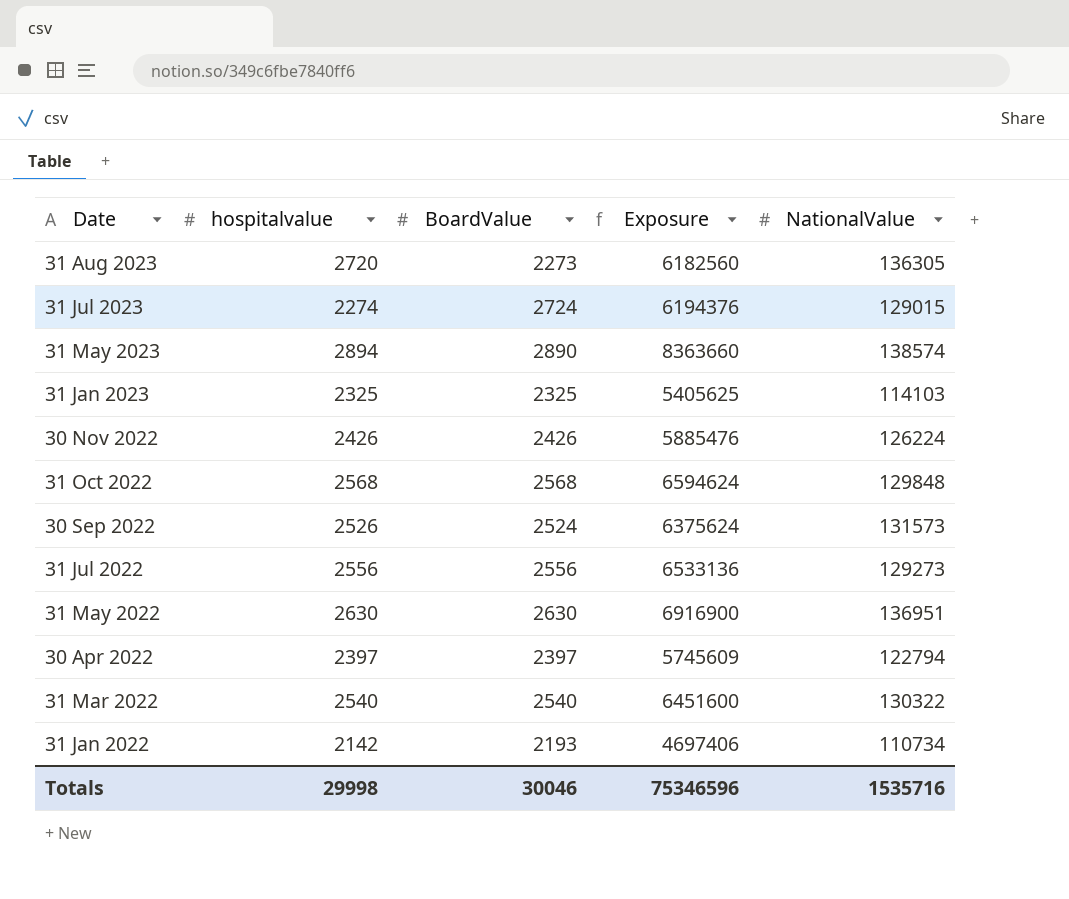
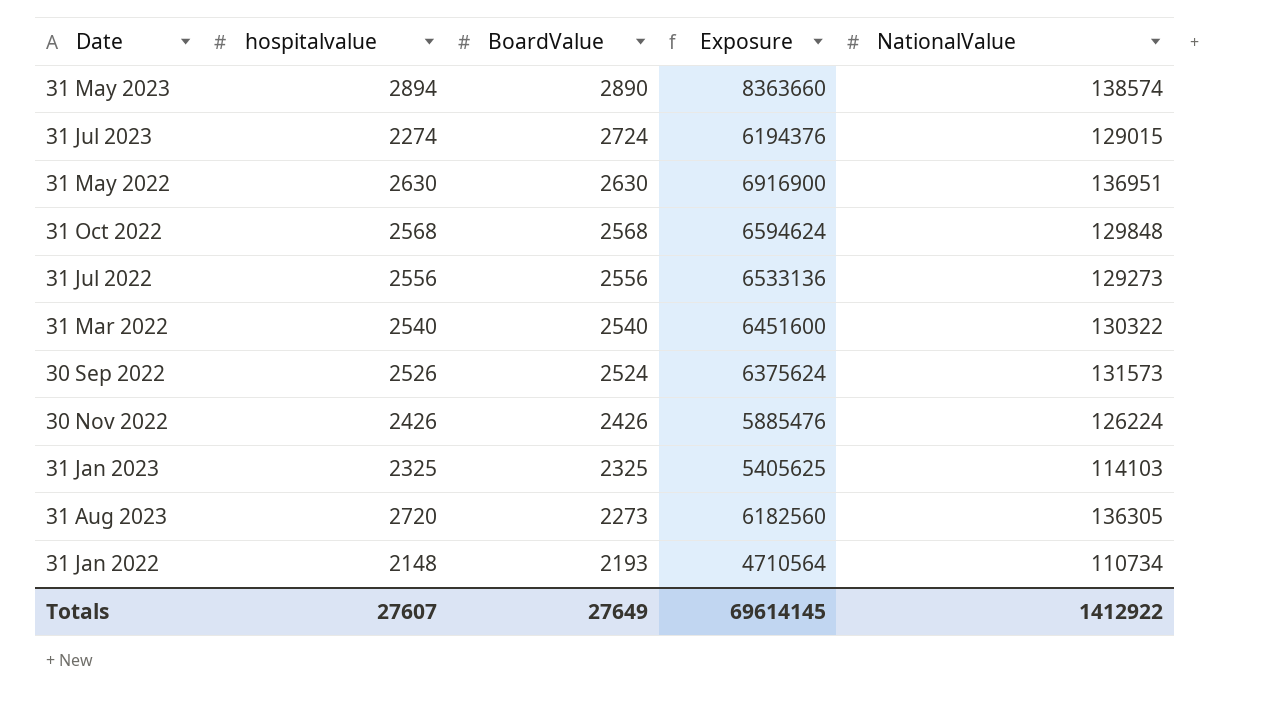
row order: Date descending -> BoardValue descending
row 30 Apr 2022: 2397 | 2397 | 5745609 | 122794 -> none
31 Jan 2022 | hospitalvalue: 2142 -> 2148
31 Jan 2022 | Exposure: 4697406 -> 4710564
Totals | hospitalvalue: 29998 -> 27607
Totals | BoardValue: 30046 -> 27649
Totals | Exposure: 75346596 -> 69614145
Totals | NationalValue: 1535716 -> 1412922

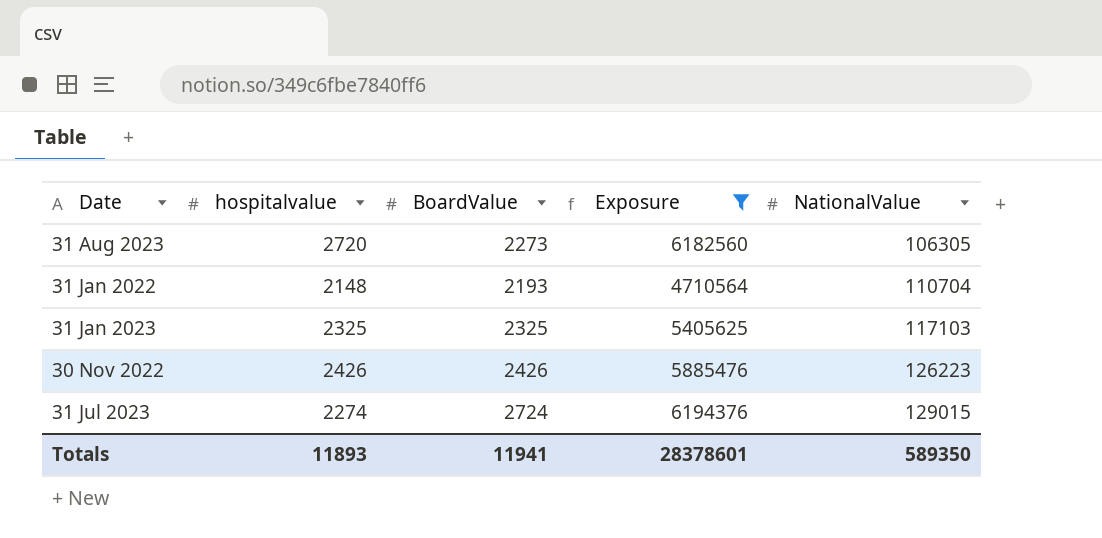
filter: none -> Exposure <= 6194376
row order: BoardValue descending -> NationalValue ascending
31 Aug 2023 | NationalValue: 136305 -> 106305
31 Jan 2022 | NationalValue: 110734 -> 110704
31 Jan 2023 | NationalValue: 114103 -> 117103
30 Nov 2022 | NationalValue: 126224 -> 126223
Totals | hospitalvalue: 27607 -> 11893
Totals | BoardValue: 27649 -> 11941
Totals | Exposure: 69614145 -> 28378601
Totals | NationalValue: 1412922 -> 589350

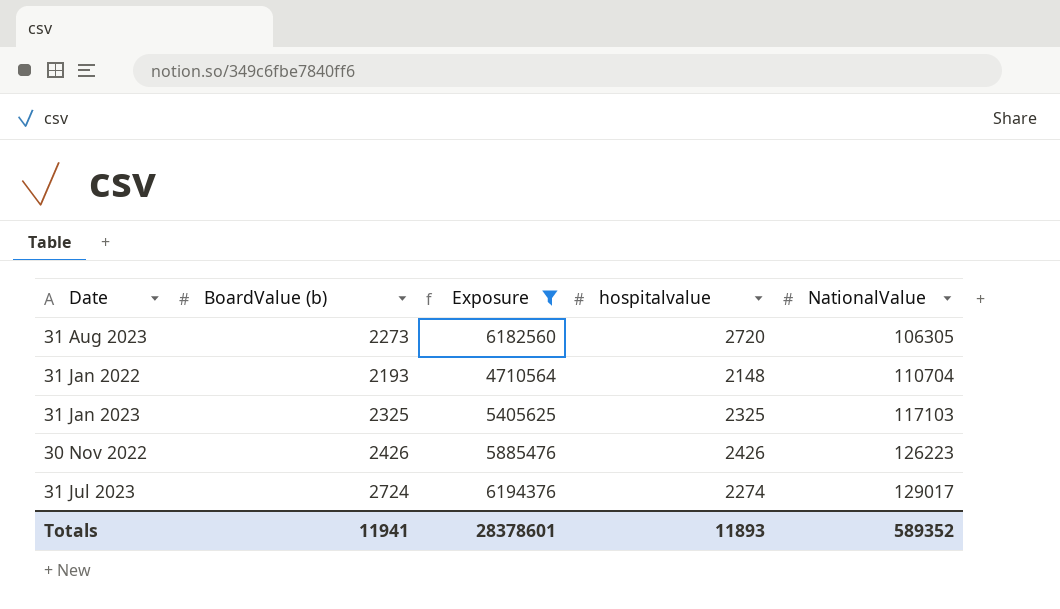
column name: BoardValue -> BoardValue (b)
column hospitalvalue | position: 2 -> 4
31 Jul 2023 | NationalValue: 129015 -> 129017
Totals | NationalValue: 589350 -> 589352

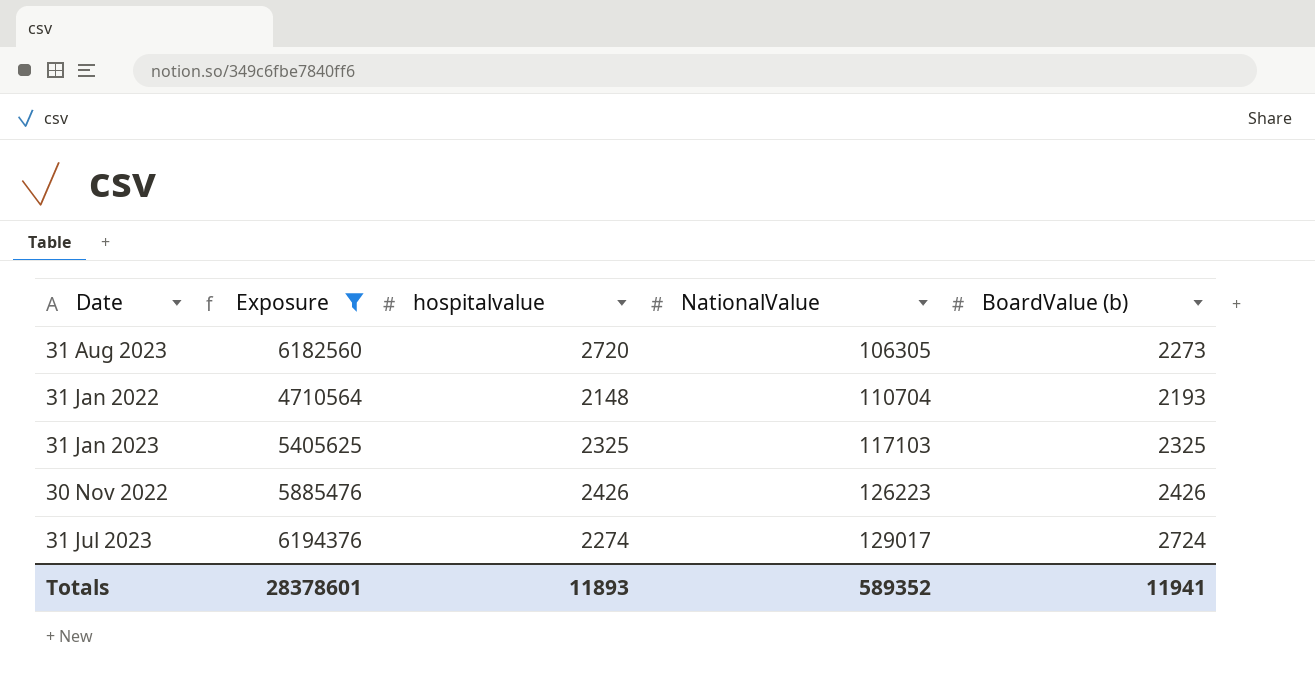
column BoardValue (b) | position: 2 -> 5

